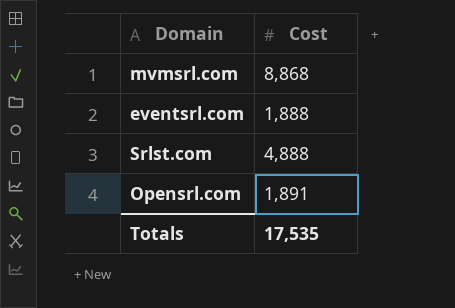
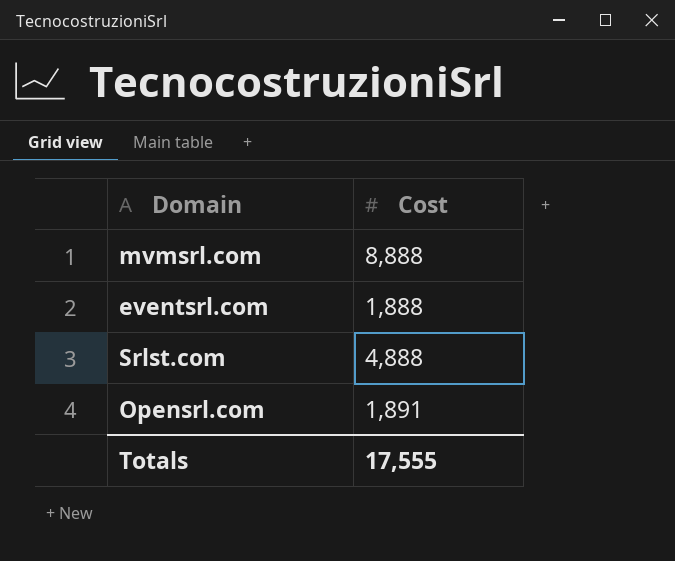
mvmsrl.com | Cost: 8,868 -> 8,888
Totals | Cost: 17,535 -> 17,555

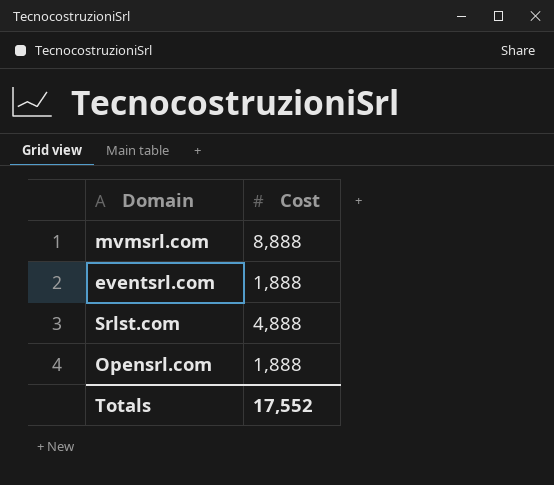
Opensrl.com | Cost: 1,891 -> 1,888
Totals | Cost: 17,555 -> 17,552

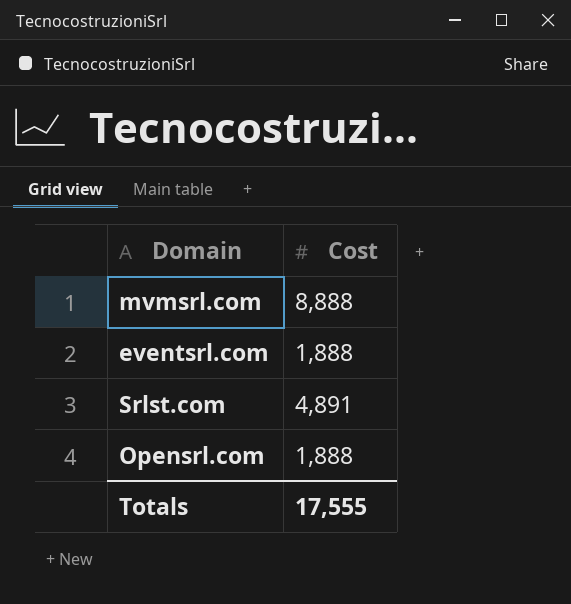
Srlst.com | Cost: 4,888 -> 4,891
Totals | Cost: 17,552 -> 17,555

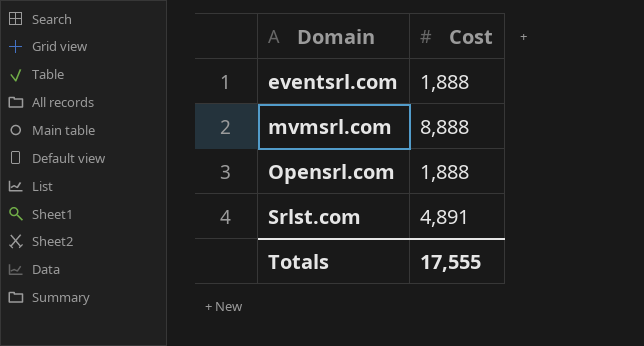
row order: none -> Domain ascending

